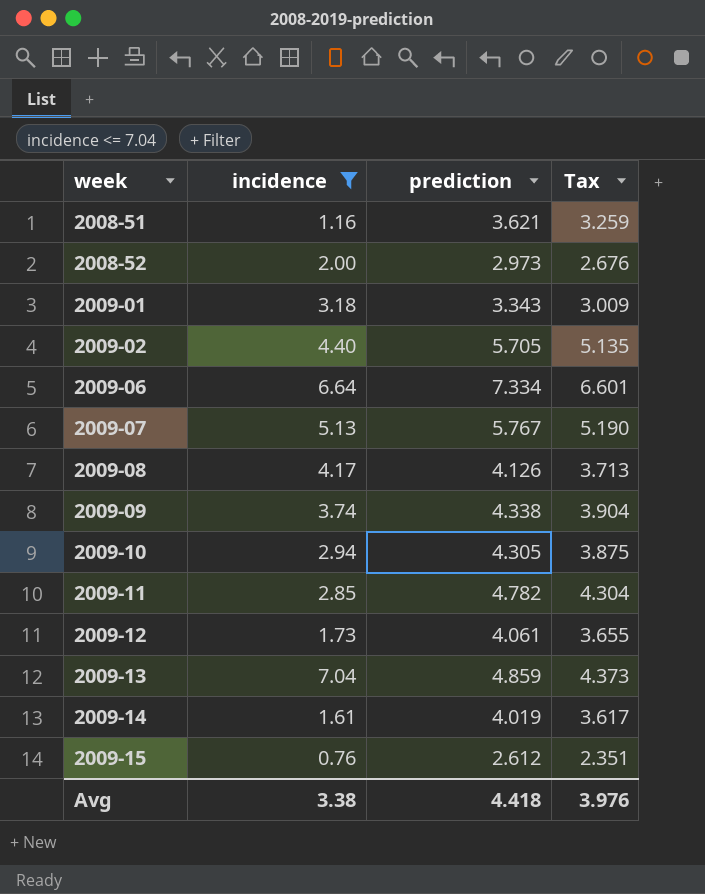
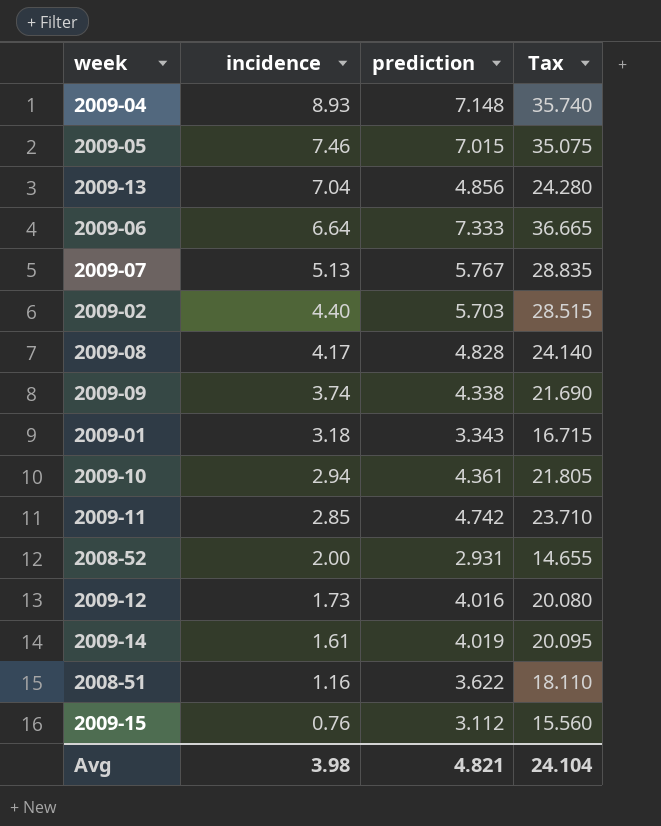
filter: incidence <= 7.04 -> none
row order: week ascending -> incidence descending
column Tax | formula: [prediction] * 0.9 -> [prediction] * 5
2009-13 | prediction: 4.859 -> 4.856
2009-06 | prediction: 7.334 -> 7.333
2009-02 | prediction: 5.705 -> 5.703
2009-08 | prediction: 4.126 -> 4.828
2009-10 | prediction: 4.305 -> 4.361
2009-11 | prediction: 4.782 -> 4.742
2008-52 | prediction: 2.973 -> 2.931
2009-12 | prediction: 4.061 -> 4.016
2008-51 | prediction: 3.621 -> 3.622
2009-15 | prediction: 2.612 -> 3.112
Avg | incidence: 3.38 -> 3.98
Avg | prediction: 4.418 -> 4.821
Avg | Tax: 3.976 -> 24.104

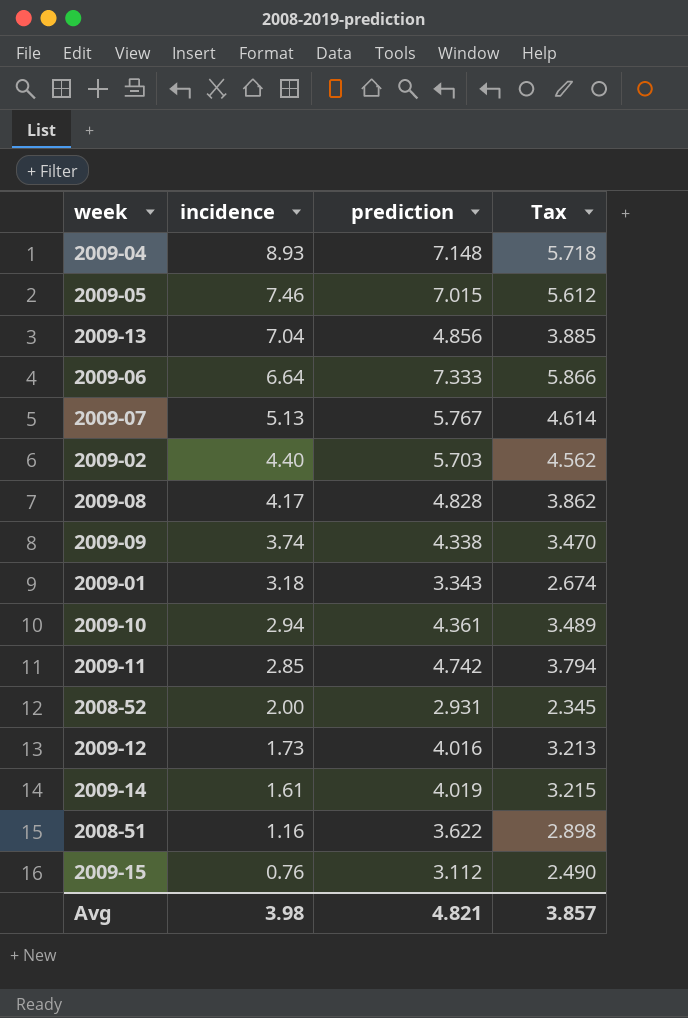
column Tax | formula: [prediction] * 5 -> [prediction] * 0.8
Avg | Tax: 24.104 -> 3.857

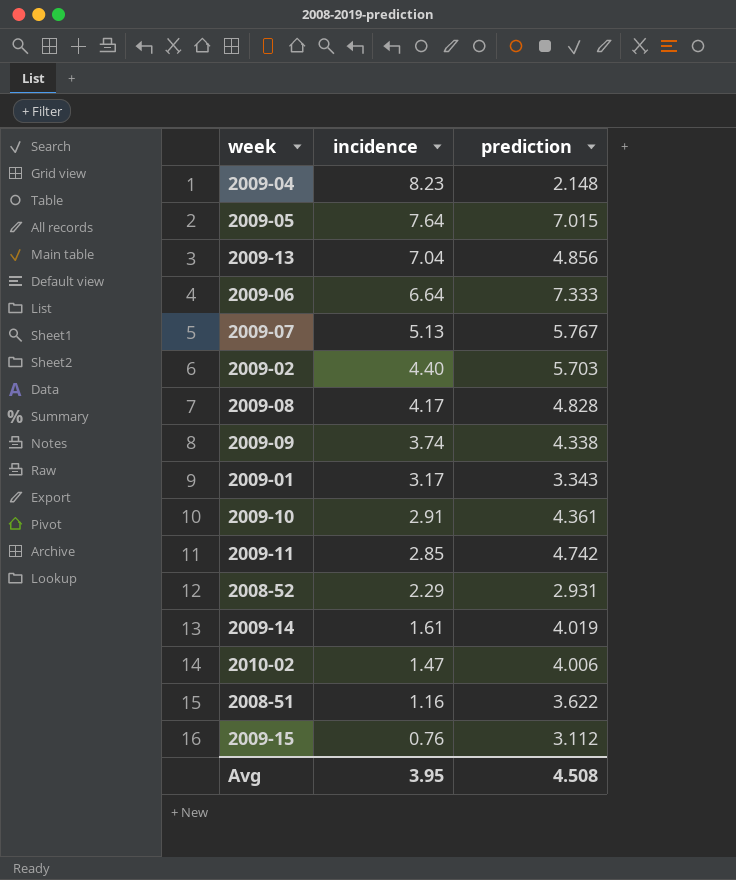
column Tax | formula: [prediction] * 0.8 -> none
row 2009-12: 1.73 | 4.016 | 3.213 -> none
2009-04 | incidence: 8.93 -> 8.23
2009-04 | prediction: 7.148 -> 2.148
2009-05 | incidence: 7.46 -> 7.64
2009-01 | incidence: 3.18 -> 3.17
2009-10 | incidence: 2.94 -> 2.91
2008-52 | incidence: 2.00 -> 2.29
row 2010-02: none -> 1.47 | 4.006
Avg | incidence: 3.98 -> 3.95
Avg | prediction: 4.821 -> 4.508

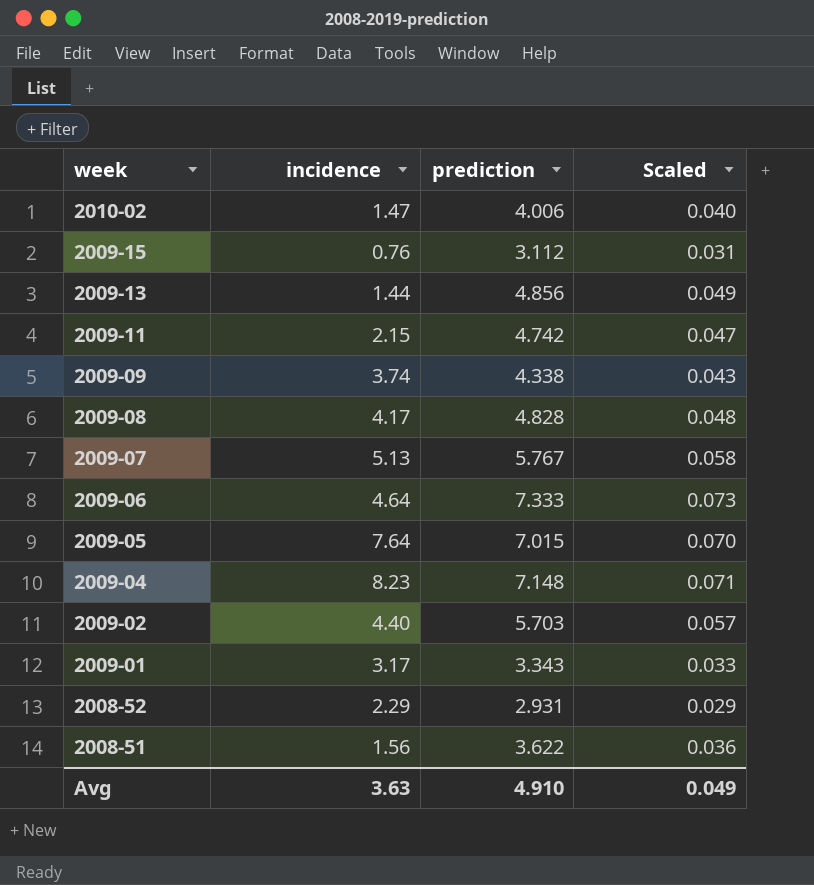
row order: incidence descending -> week descending
column Scaled | formula: none -> [prediction] * 0.01
row 2009-10: 2.91 | 4.361 -> none
row 2009-14: 1.61 | 4.019 -> none
2009-13 | incidence: 7.04 -> 1.44
2009-11 | incidence: 2.85 -> 2.15
2009-06 | incidence: 6.64 -> 4.64
2009-04 | prediction: 2.148 -> 7.148
2008-51 | incidence: 1.16 -> 1.56
Avg | incidence: 3.95 -> 3.63
Avg | prediction: 4.508 -> 4.910

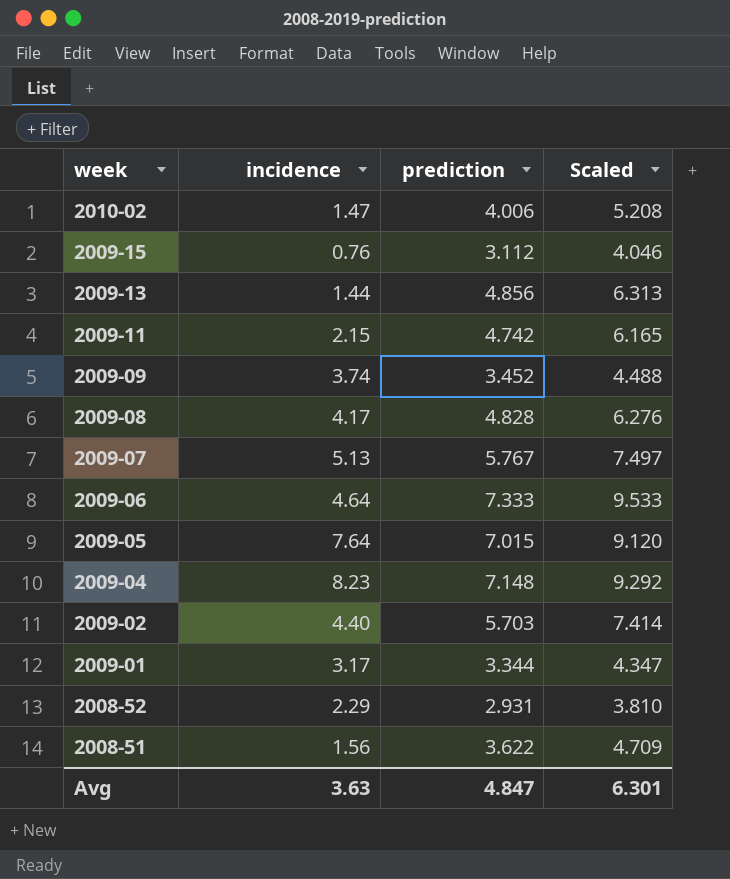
column Scaled | formula: [prediction] * 0.01 -> [prediction] * 1.3
2009-09 | prediction: 4.338 -> 3.452
2009-01 | prediction: 3.343 -> 3.344
Avg | prediction: 4.910 -> 4.847
Avg | Scaled: 0.049 -> 6.301

